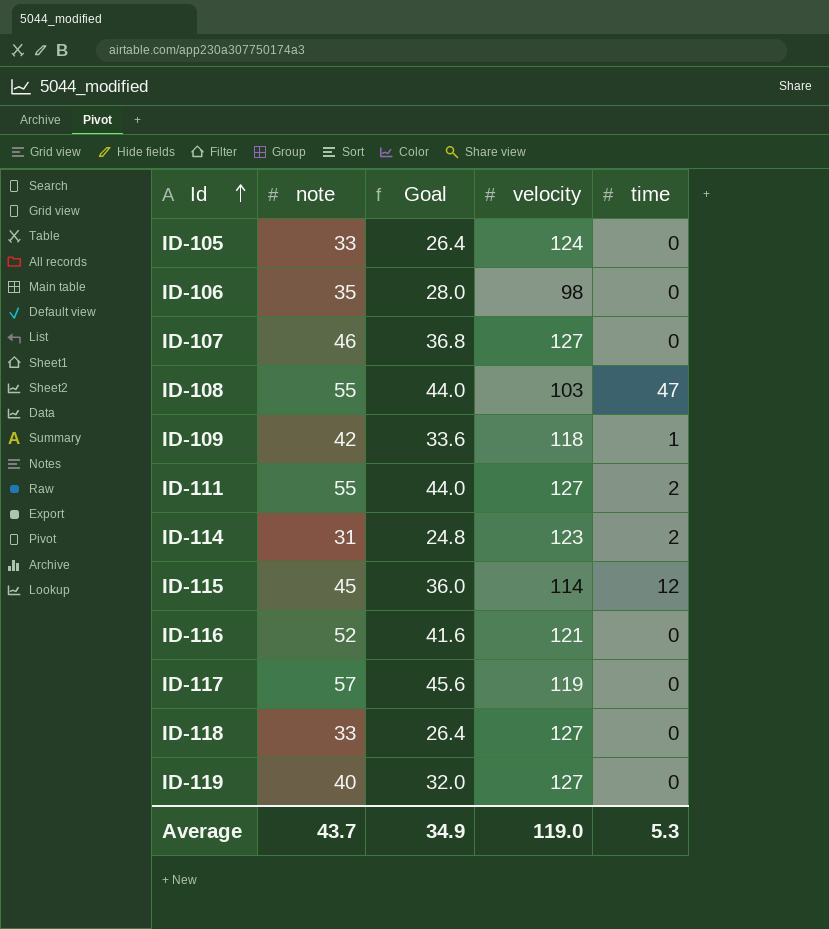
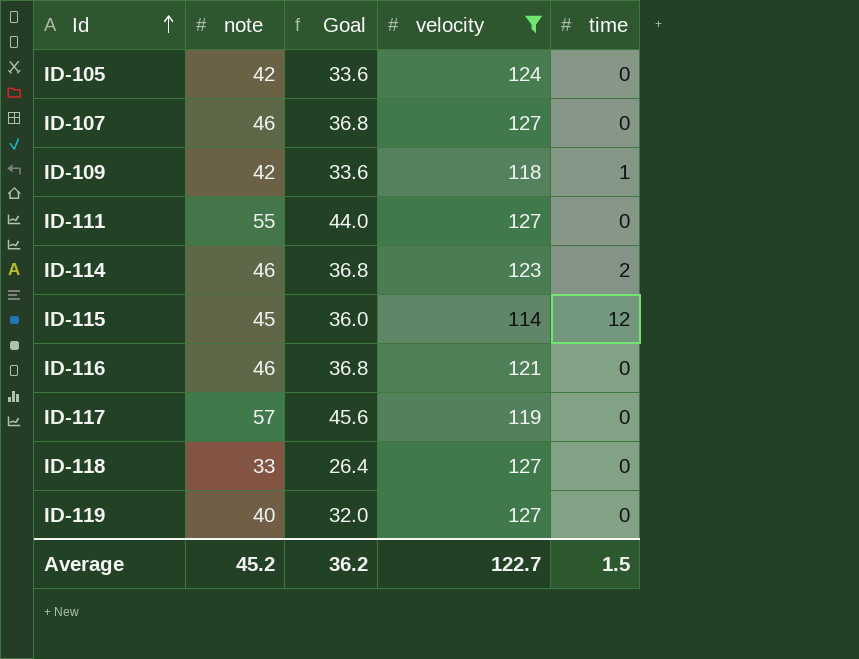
filter: none -> velocity >= 114
ID-105 | note: 33 -> 42
ID-105 | Goal: 26.4 -> 33.6
ID-111 | time: 2 -> 0
ID-114 | note: 31 -> 46
ID-114 | Goal: 24.8 -> 36.8
ID-116 | note: 52 -> 46
ID-116 | Goal: 41.6 -> 36.8
Average | note: 43.7 -> 45.2
Average | Goal: 34.9 -> 36.2
Average | velocity: 119.0 -> 122.7
Average | time: 5.3 -> 1.5

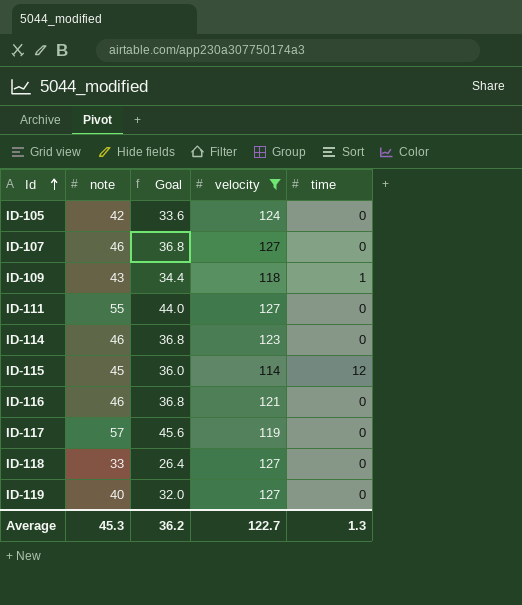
ID-109 | note: 42 -> 43
ID-109 | Goal: 33.6 -> 34.4
ID-114 | time: 2 -> 0
Average | note: 45.2 -> 45.3
Average | time: 1.5 -> 1.3

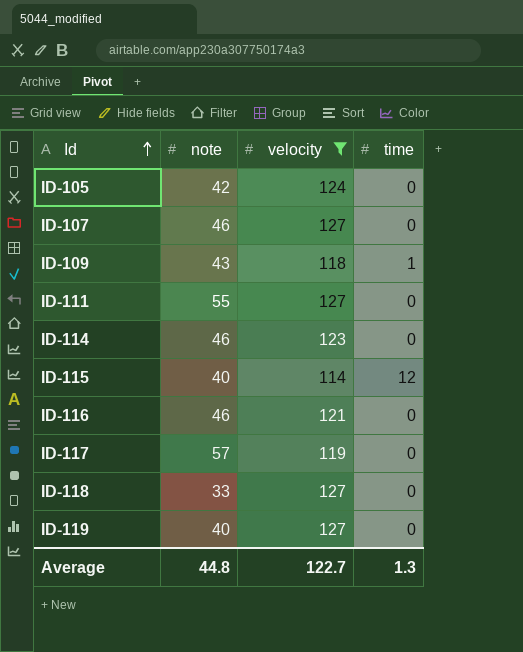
column Goal | formula: [note] * 0.8 -> none
ID-115 | note: 45 -> 40
Average | note: 45.3 -> 44.8

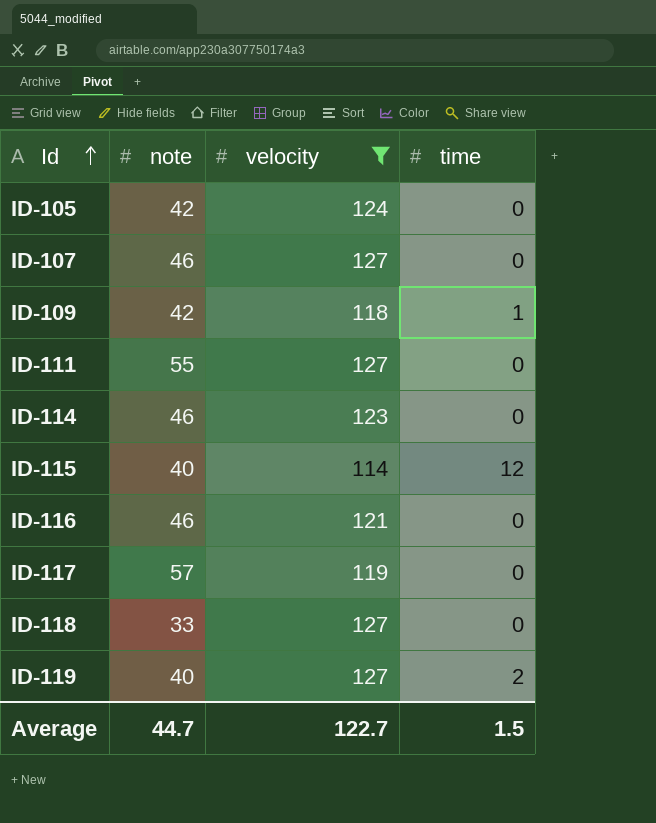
ID-109 | note: 43 -> 42
ID-119 | time: 0 -> 2
Average | note: 44.8 -> 44.7
Average | time: 1.3 -> 1.5

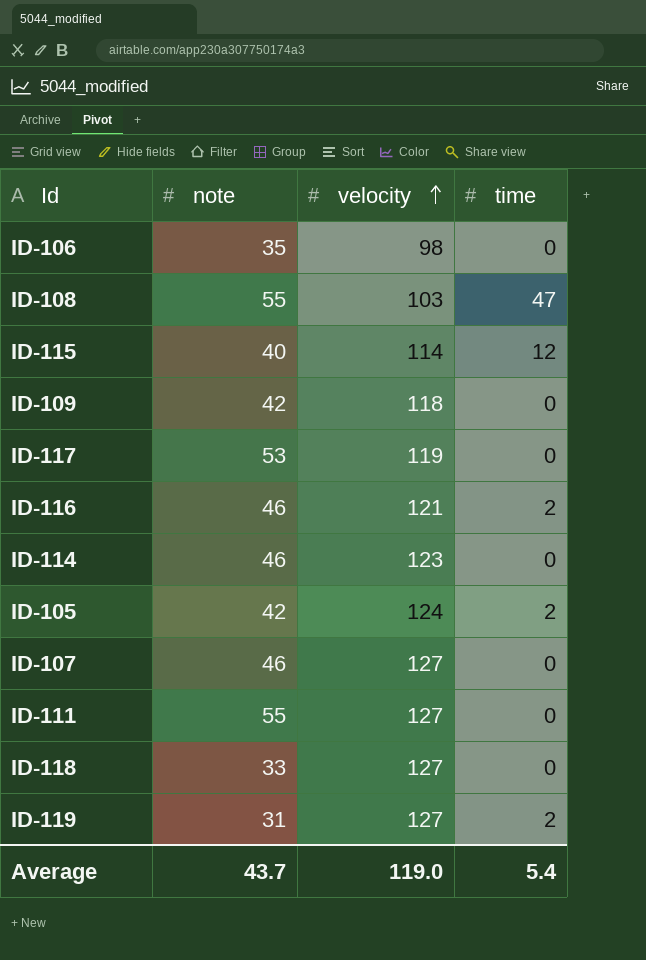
filter: velocity >= 114 -> none
row order: Id ascending -> velocity ascending
ID-109 | time: 1 -> 0
ID-117 | note: 57 -> 53
ID-116 | time: 0 -> 2
ID-105 | time: 0 -> 2
ID-119 | note: 40 -> 31
Average | note: 44.7 -> 43.7
Average | velocity: 122.7 -> 119.0
Average | time: 1.5 -> 5.4

